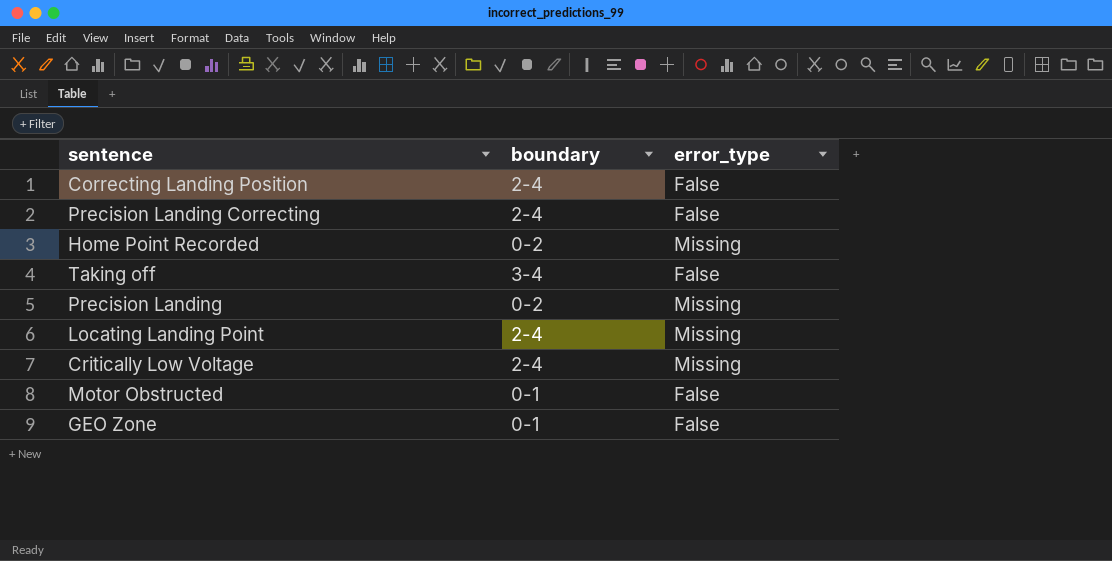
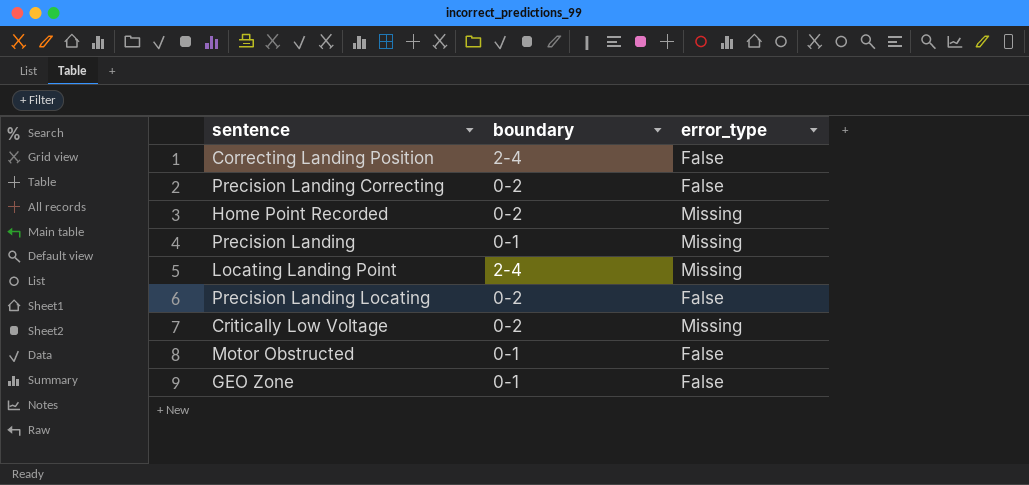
row Taking off: 3-4 | False -> none
Precision Landing Correcting | boundary: 2-4 -> 0-2
Precision Landing | boundary: 0-2 -> 0-1
row Precision Landing Locating: none -> 0-2 | False
Critically Low Voltage | boundary: 2-4 -> 0-2

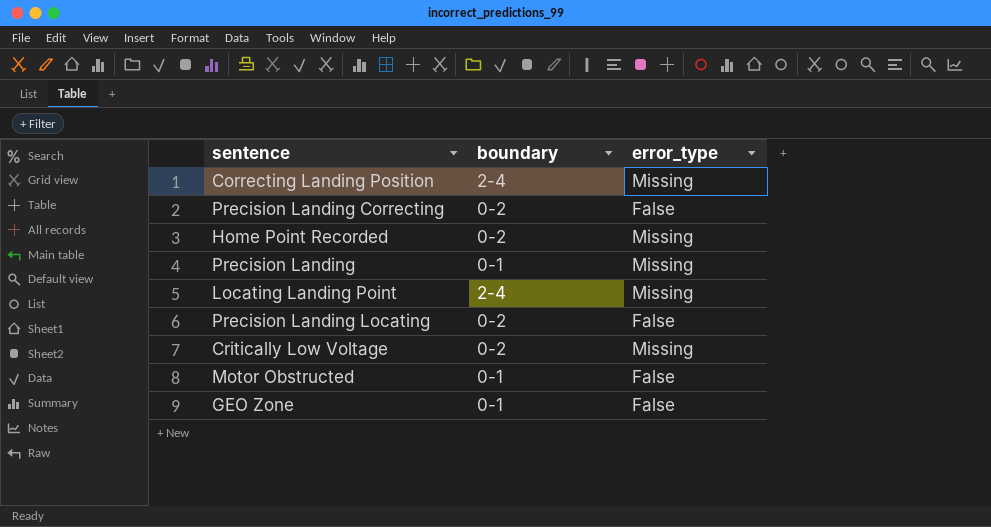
Correcting Landing Position | error_type: False -> Missing

